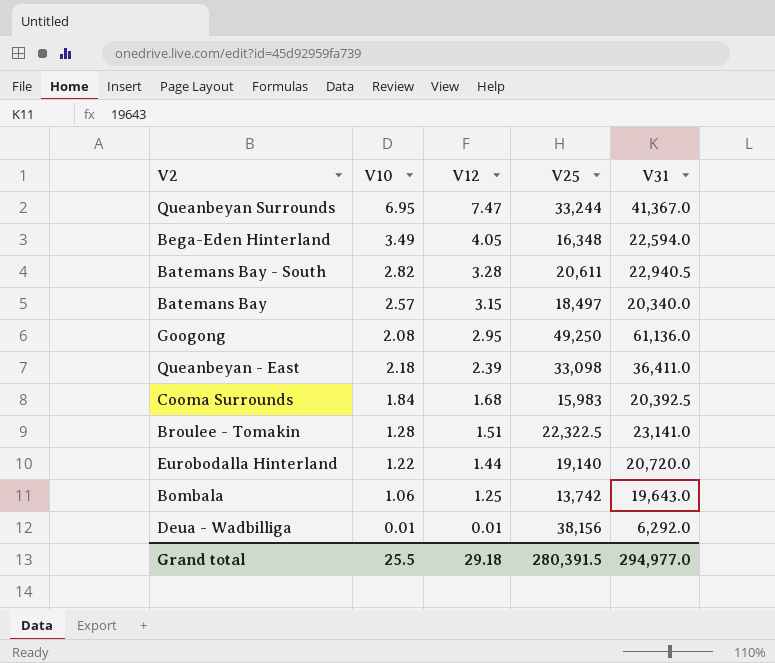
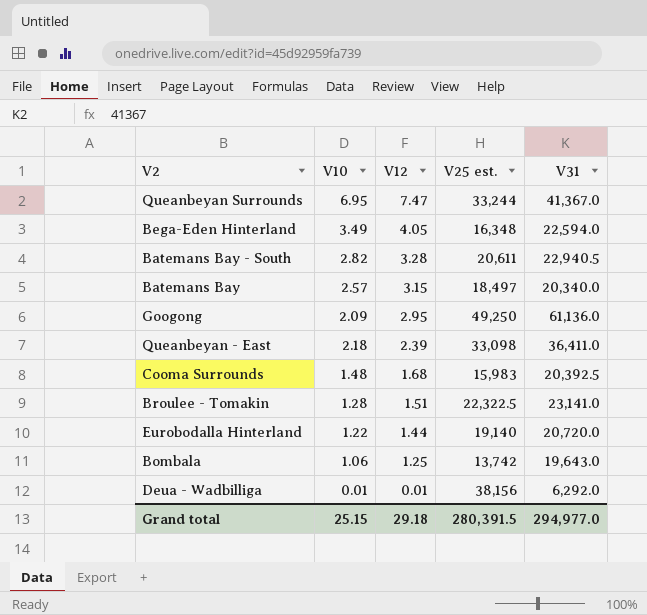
column name: V25 -> V25 est.
Googong | V10: 2.08 -> 2.09
Cooma Surrounds | V10: 1.84 -> 1.48
Grand total | V10: 25.5 -> 25.15

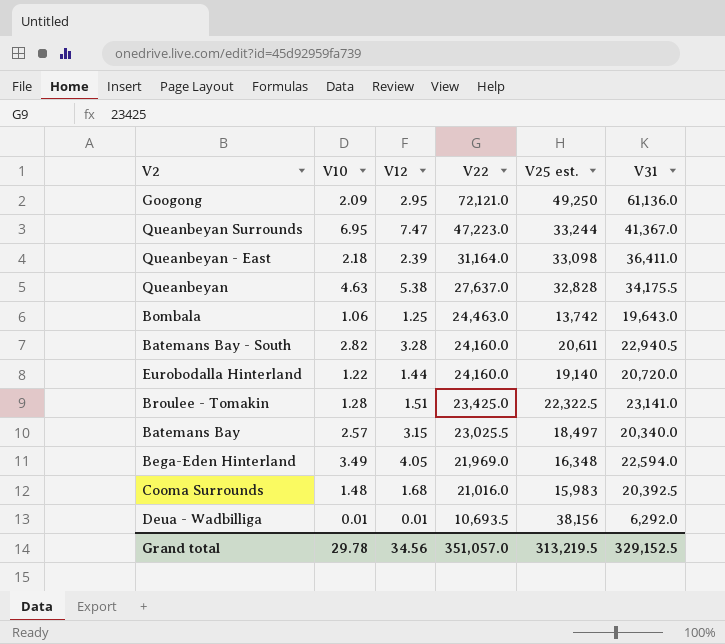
row order: V12 descending -> V22 descending
column V22 | position: none -> 4
row Queanbeyan: none -> 4.63 | 5.38 | 27,637.0 | 32,828 | 34,175.5
Grand total | V10: 25.15 -> 29.78
Grand total | V12: 29.18 -> 34.56
Grand total | V25 est.: 280,391.5 -> 313,219.5
Grand total | V31: 294,977.0 -> 329,152.5

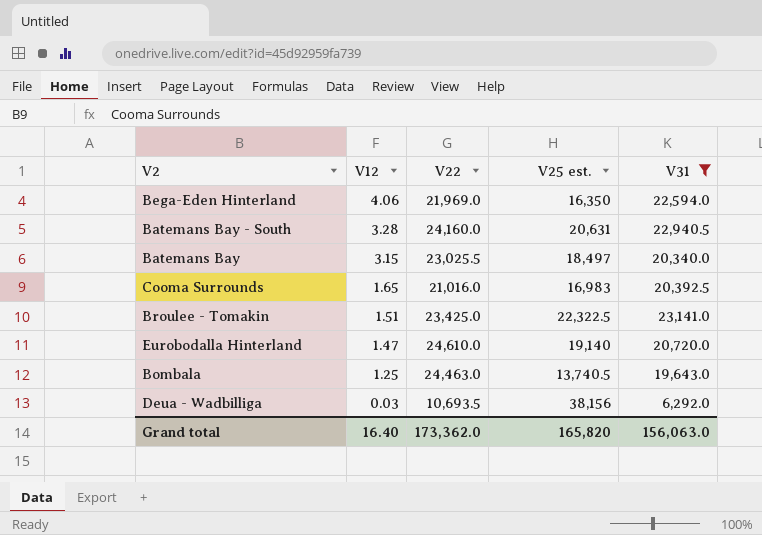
filter: none -> V31 <= 23,141.0
row order: V22 descending -> V12 descending
column V10 | position: 2 -> none
Bega-Eden Hinterland | V12: 4.05 -> 4.06
Bega-Eden Hinterland | V25 est.: 16,348 -> 16,350
Batemans Bay - South | V25 est.: 20,611 -> 20,631
Cooma Surrounds | V12: 1.68 -> 1.65
Cooma Surrounds | V25 est.: 15,983 -> 16,983
Eurobodalla Hinterland | V12: 1.44 -> 1.47
Eurobodalla Hinterland | V22: 24,160.0 -> 24,610.0
Bombala | V25 est.: 13,742 -> 13,740.5
Deua - Wadbilliga | V12: 0.01 -> 0.03
Grand total | V12: 34.56 -> 16.40
Grand total | V22: 351,057.0 -> 173,362.0
Grand total | V25 est.: 313,219.5 -> 165,820
Grand total | V31: 329,152.5 -> 156,063.0

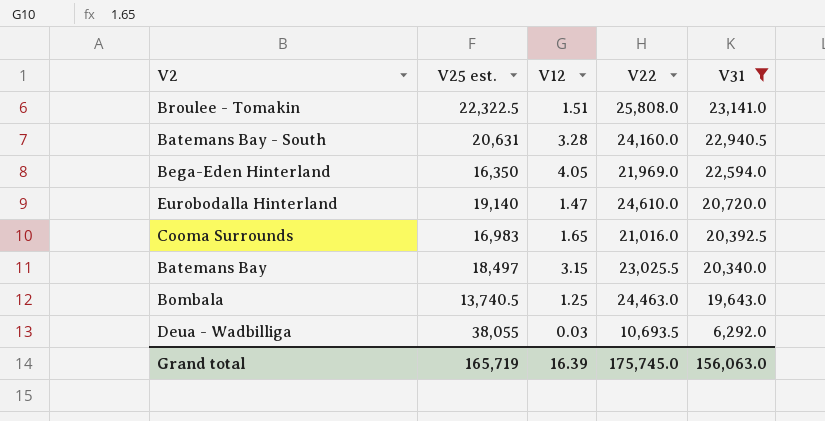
row order: V12 descending -> V31 descending
column V25 est. | position: 4 -> 2
Broulee - Tomakin | V22: 23,425.0 -> 25,808.0
Bega-Eden Hinterland | V12: 4.06 -> 4.05
Deua - Wadbilliga | V25 est.: 38,156 -> 38,055
Grand total | V25 est.: 165,820 -> 165,719
Grand total | V12: 16.40 -> 16.39
Grand total | V22: 173,362.0 -> 175,745.0

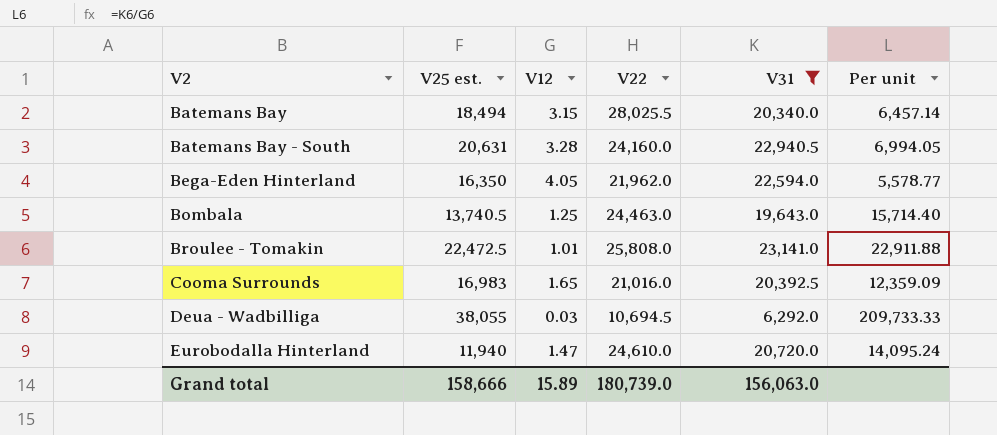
row order: V31 descending -> V2 ascending
column Per unit | formula: none -> [V31] / [V12]
Batemans Bay | V25 est.: 18,497 -> 18,494
Batemans Bay | V22: 23,025.5 -> 28,025.5
Bega-Eden Hinterland | V22: 21,969.0 -> 21,962.0
Broulee - Tomakin | V25 est.: 22,322.5 -> 22,472.5
Broulee - Tomakin | V12: 1.51 -> 1.01
Deua - Wadbilliga | V22: 10,693.5 -> 10,694.5
Eurobodalla Hinterland | V25 est.: 19,140 -> 11,940
Grand total | V25 est.: 165,719 -> 158,666
Grand total | V12: 16.39 -> 15.89
Grand total | V22: 175,745.0 -> 180,739.0

